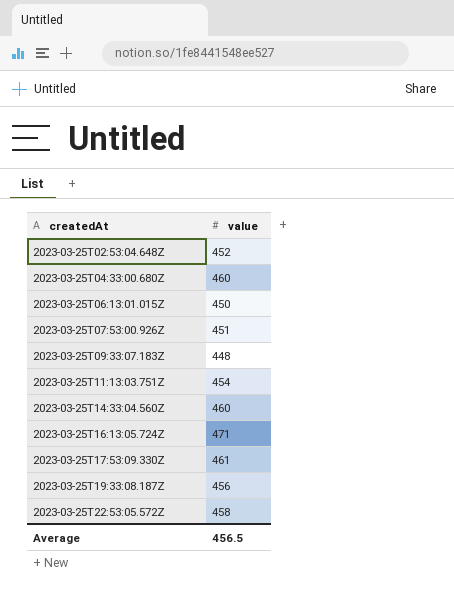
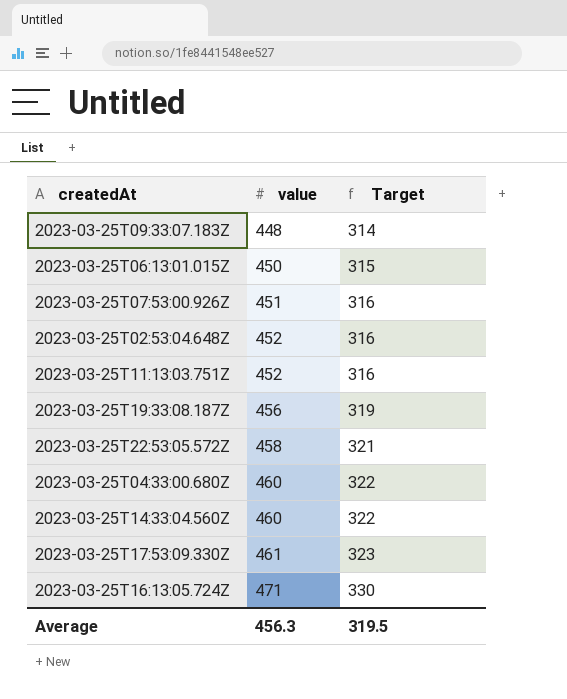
row order: createdAt ascending -> value ascending
column Target | formula: none -> [value] * 0.7
2023-03-25T11:13:03.751Z | value: 454 -> 452
Average | value: 456.5 -> 456.3

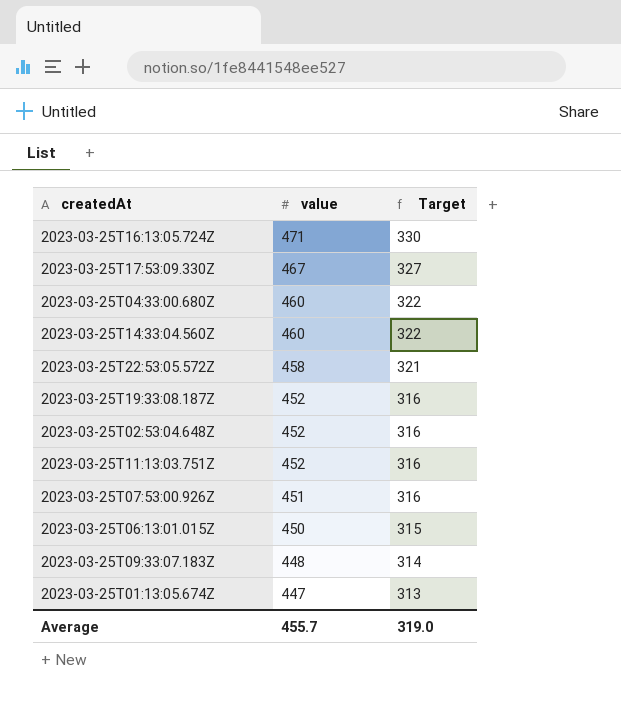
row order: value ascending -> value descending
2023-03-25T17:53:09.330Z | value: 461 -> 467
2023-03-25T17:53:09.330Z | Target: 323 -> 327
2023-03-25T19:33:08.187Z | value: 456 -> 452
2023-03-25T19:33:08.187Z | Target: 319 -> 316
row 2023-03-25T01:13:05.674Z: none -> 447 | 313
Average | value: 456.3 -> 455.7
Average | Target: 319.5 -> 319.0

